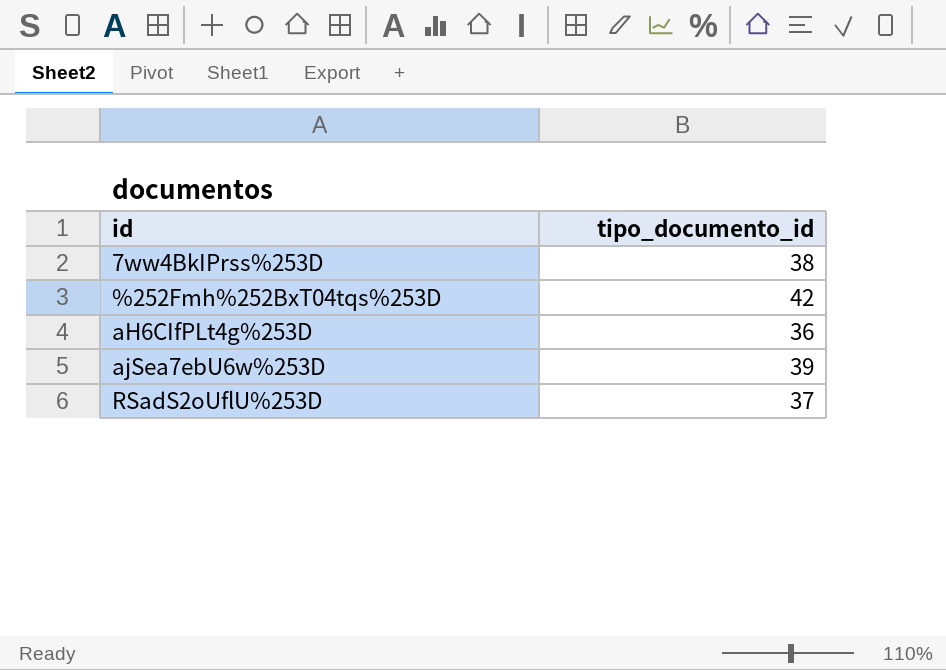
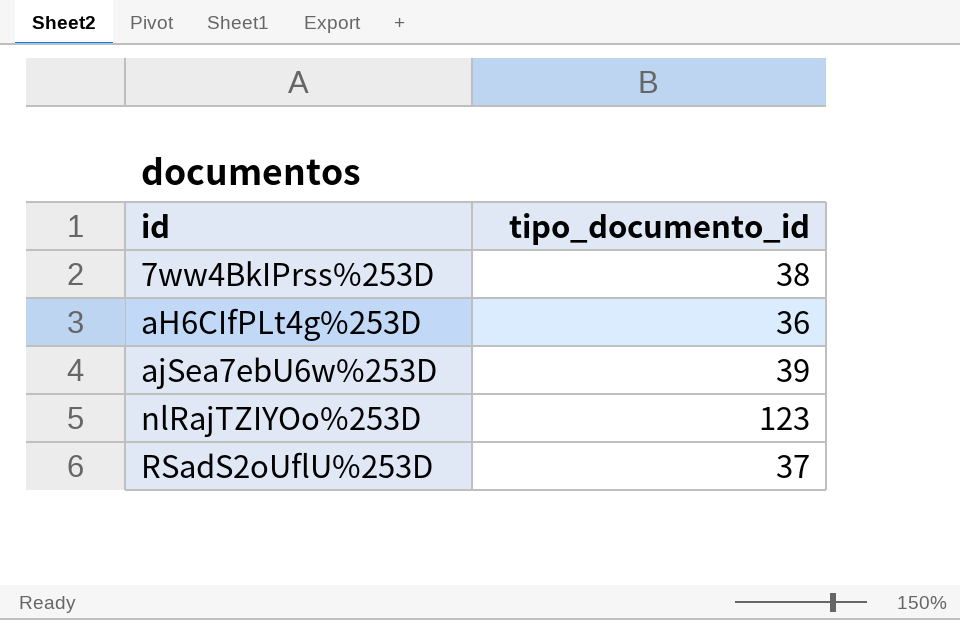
row %252Fmh%252BxT04tqs%253D: 42 -> none
row nlRajTZIYOo%253D: none -> 123

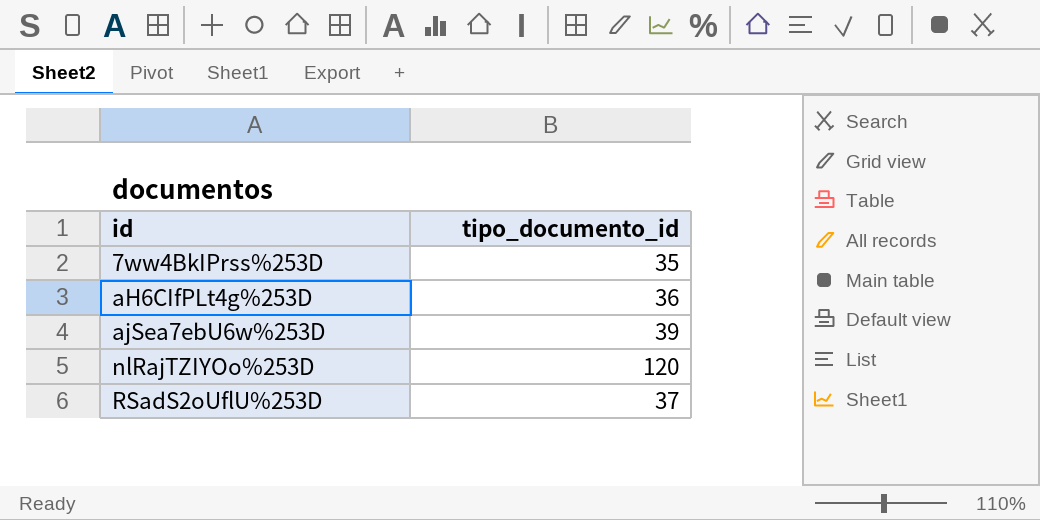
7ww4BkIPrss%253D | tipo_documento_id: 38 -> 35
nlRajTZIYOo%253D | tipo_documento_id: 123 -> 120

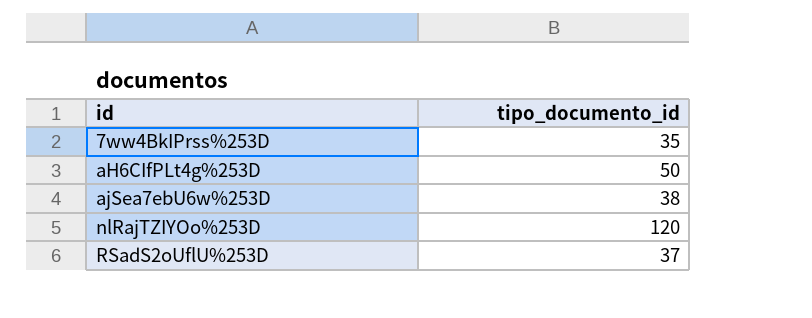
aH6CIfPLt4g%253D | tipo_documento_id: 36 -> 50
ajSea7ebU6w%253D | tipo_documento_id: 39 -> 38

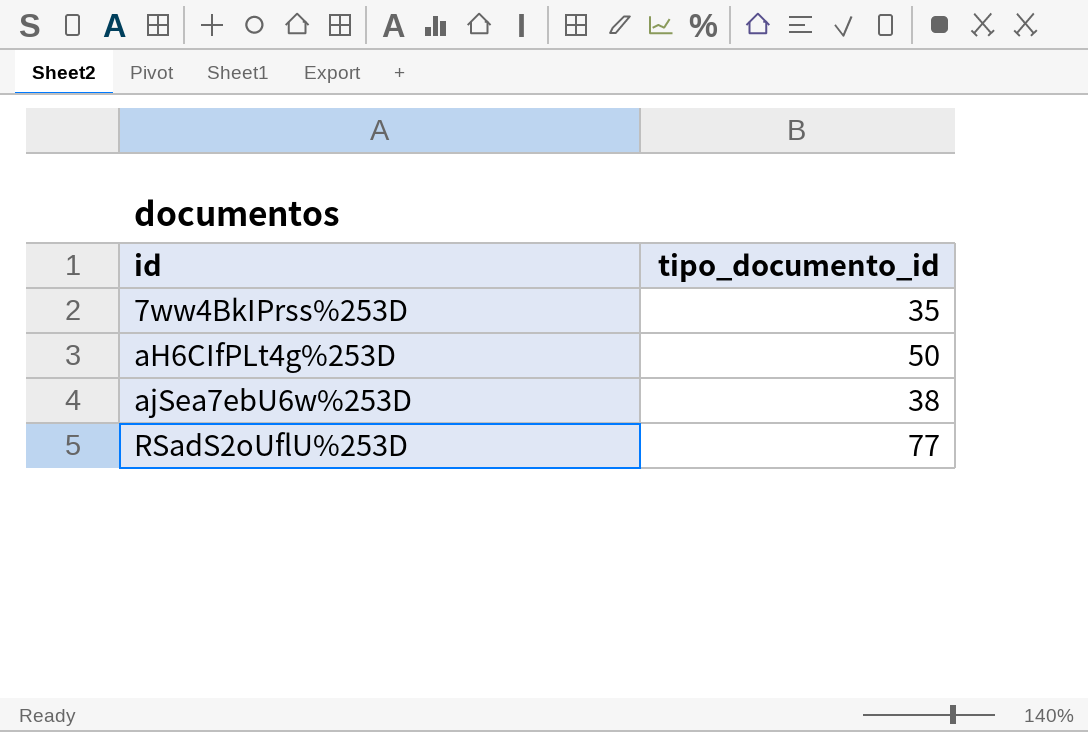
row nlRajTZIYOo%253D: 120 -> none
RSadS2oUflU%253D | tipo_documento_id: 37 -> 77

